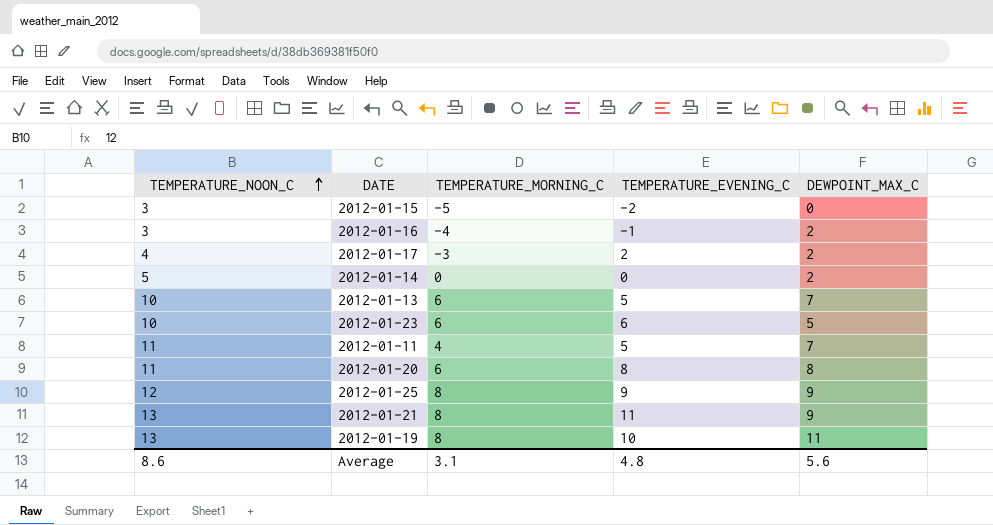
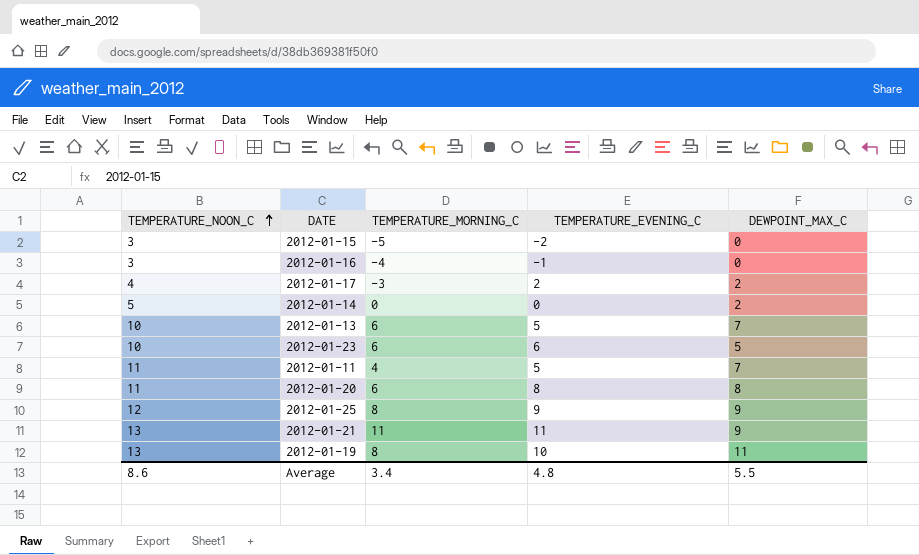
2012-01-16 | DEWPOINT_MAX_C: 2 -> 0
2012-01-21 | TEMPERATURE_MORNING_C: 8 -> 11
Average | TEMPERATURE_MORNING_C: 3.1 -> 3.4
Average | DEWPOINT_MAX_C: 5.6 -> 5.5

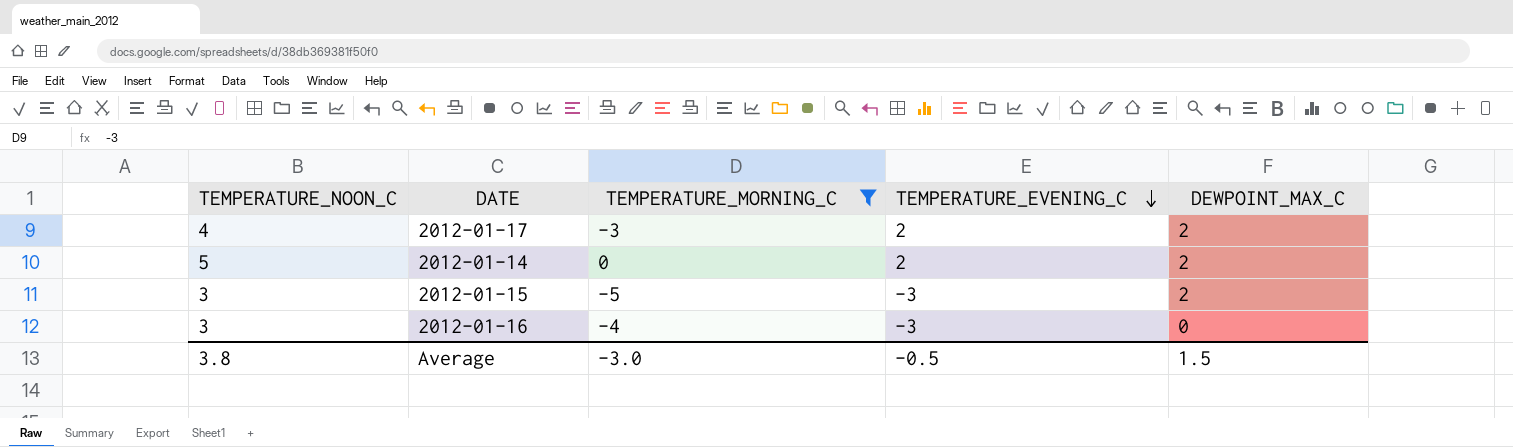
filter: none -> TEMPERATURE_MORNING_C <= 0
row order: TEMPERATURE_NOON_C ascending -> TEMPERATURE_EVENING_C descending
2012-01-14 | TEMPERATURE_EVENING_C: 0 -> 2
2012-01-15 | TEMPERATURE_EVENING_C: -2 -> -3
2012-01-15 | DEWPOINT_MAX_C: 0 -> 2
2012-01-16 | TEMPERATURE_EVENING_C: -1 -> -3
Average | TEMPERATURE_NOON_C: 8.6 -> 3.8
Average | TEMPERATURE_MORNING_C: 3.4 -> -3.0
Average | TEMPERATURE_EVENING_C: 4.8 -> -0.5
Average | DEWPOINT_MAX_C: 5.5 -> 1.5

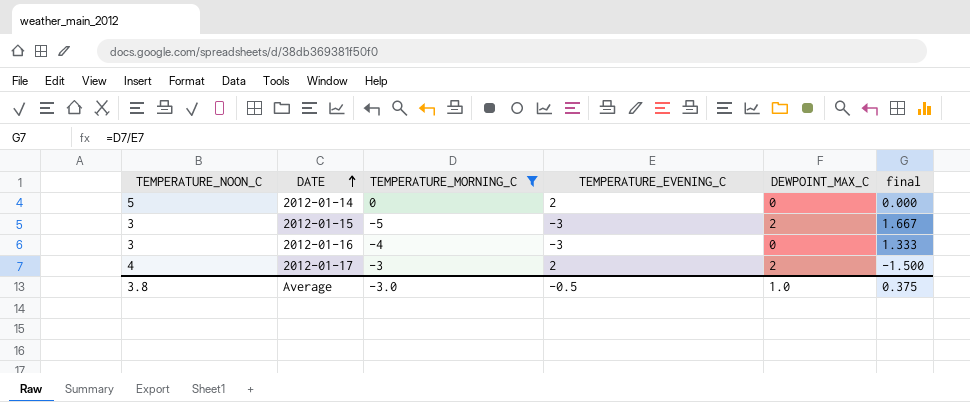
row order: TEMPERATURE_EVENING_C descending -> DATE ascending
column final | formula: none -> [TEMPERATURE_MORNING_C] / [TEMPERATURE_EVENING_C]
2012-01-14 | DEWPOINT_MAX_C: 2 -> 0
Average | DEWPOINT_MAX_C: 1.5 -> 1.0

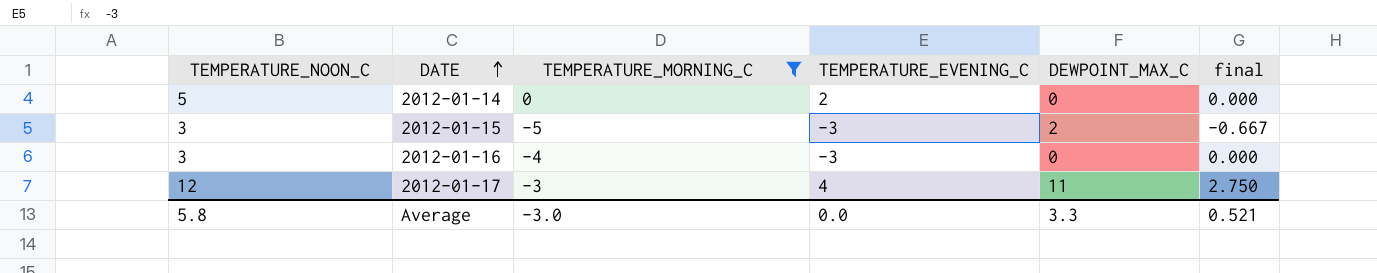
column final | formula: [TEMPERATURE_MORNING_C] / [TEMPERATURE_EVENING_C] -> [DEWPOINT_MAX_C] / [TEMPERATURE_EVENING_C]
2012-01-17 | TEMPERATURE_NOON_C: 4 -> 12
2012-01-17 | TEMPERATURE_EVENING_C: 2 -> 4
2012-01-17 | DEWPOINT_MAX_C: 2 -> 11
Average | TEMPERATURE_NOON_C: 3.8 -> 5.8
Average | TEMPERATURE_EVENING_C: -0.5 -> 0.0
Average | DEWPOINT_MAX_C: 1.0 -> 3.3
Average | final: 0.375 -> 0.521

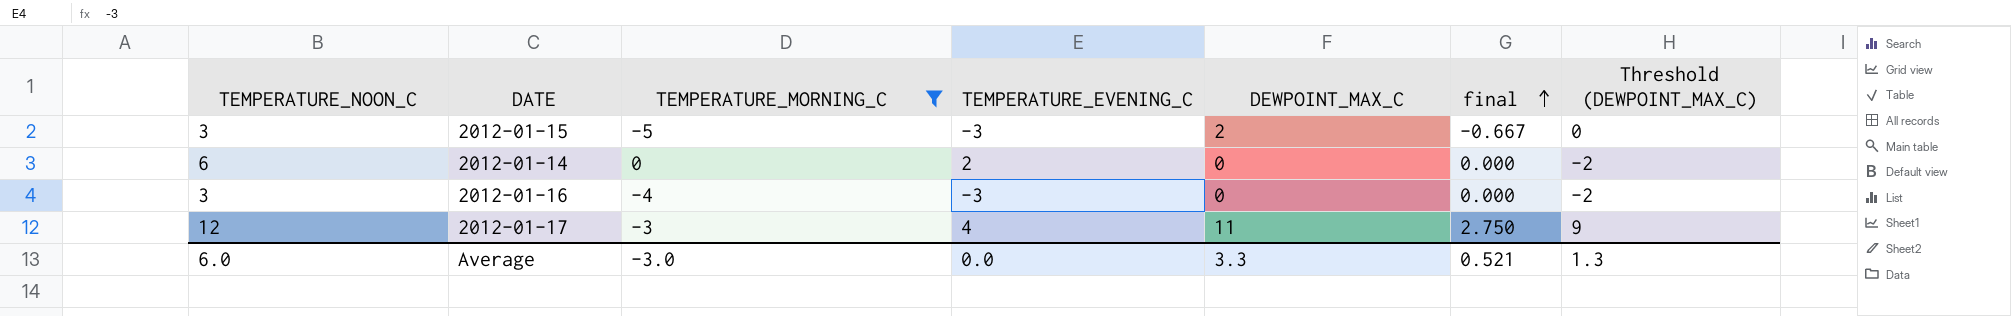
row order: DATE ascending -> final ascending
column Threshold (DEWPOINT_MAX_C) | formula: none -> [DEWPOINT_MAX_C] - 2
2012-01-14 | TEMPERATURE_NOON_C: 5 -> 6
Average | TEMPERATURE_NOON_C: 5.8 -> 6.0

